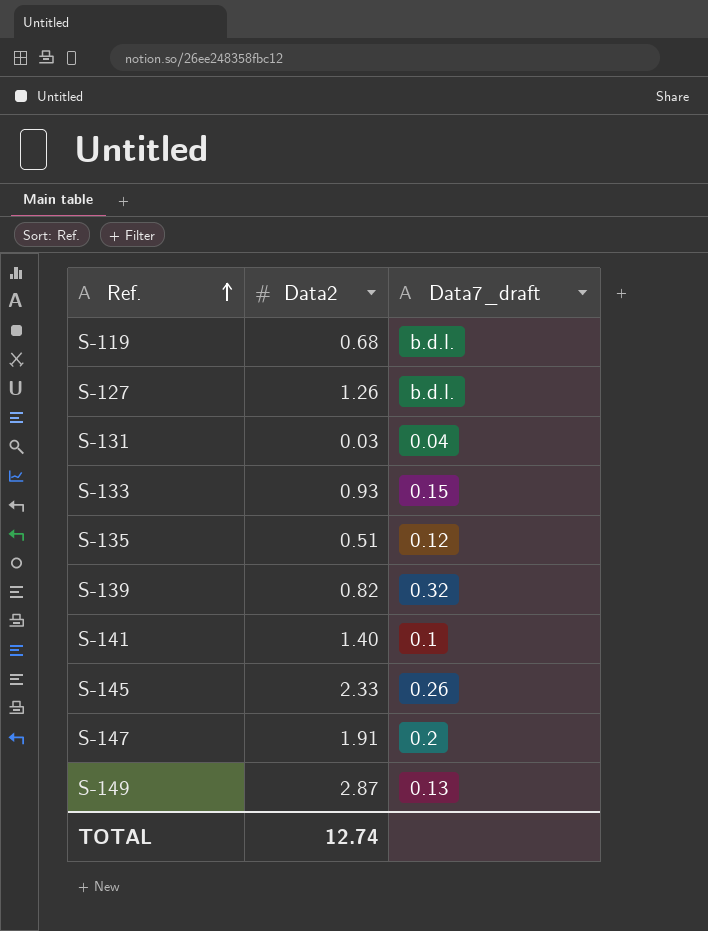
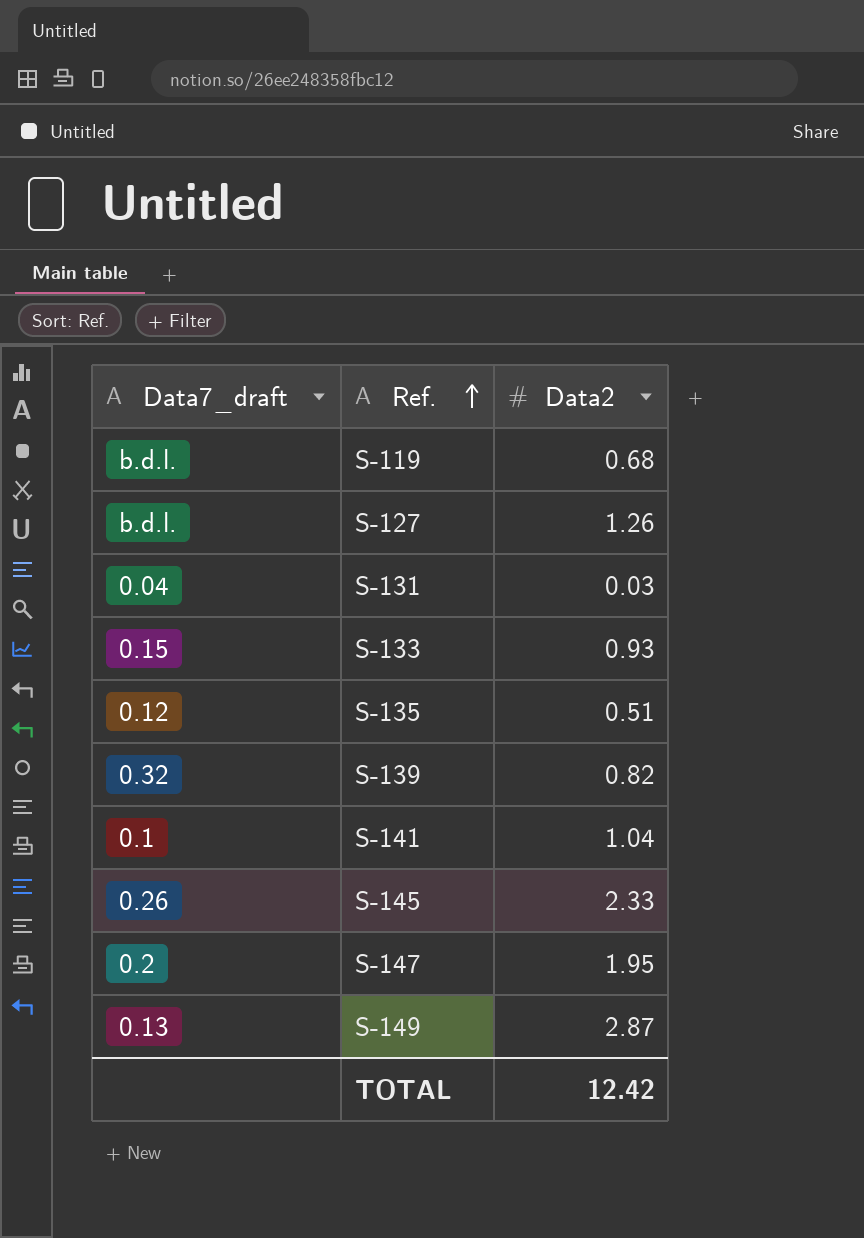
column Data7_draft | position: 3 -> 1
S-141 | Data2: 1.40 -> 1.04
S-147 | Data2: 1.91 -> 1.95
TOTAL | Data2: 12.74 -> 12.42

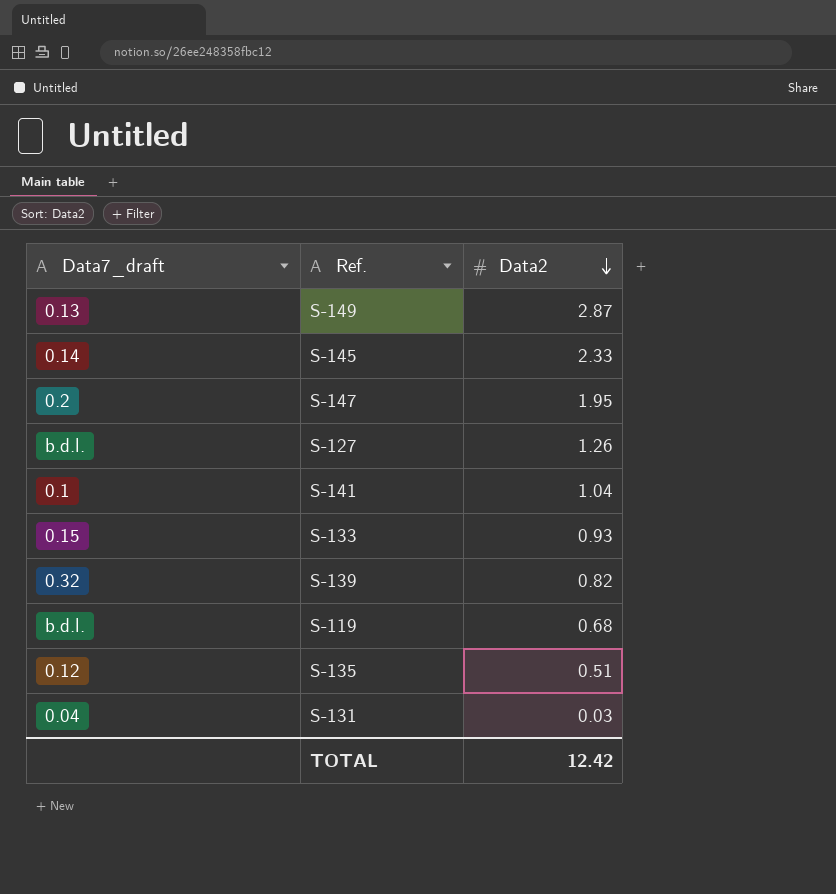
row order: Ref. ascending -> Data2 descending
S-145 | Data7_draft: 0.26 -> 0.14

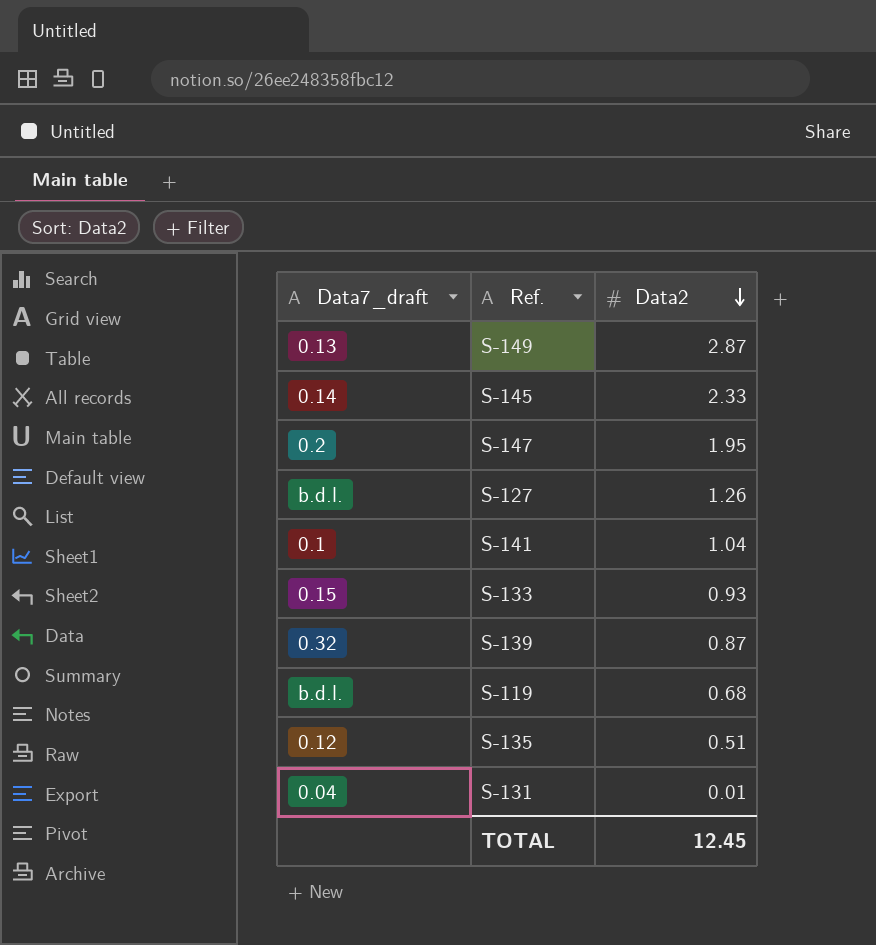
S-139 | Data2: 0.82 -> 0.87
S-131 | Data2: 0.03 -> 0.01
TOTAL | Data2: 12.42 -> 12.45

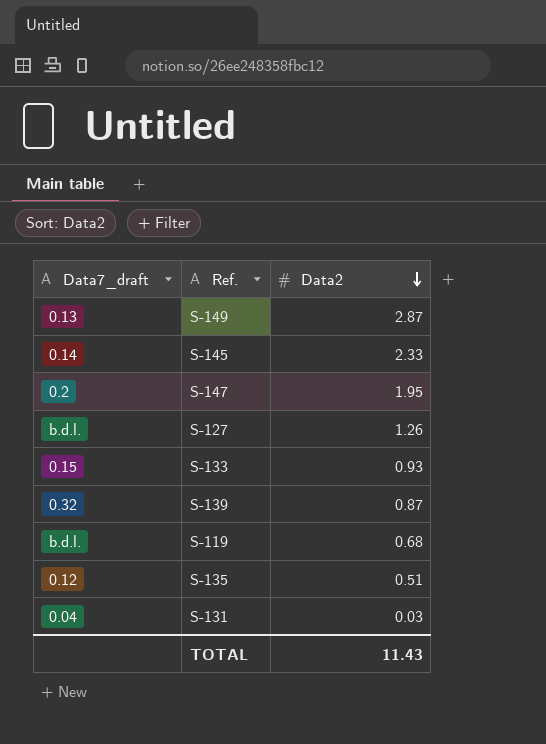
row S-141: 0.1 | 1.04 -> none
S-131 | Data2: 0.01 -> 0.03
TOTAL | Data2: 12.45 -> 11.43

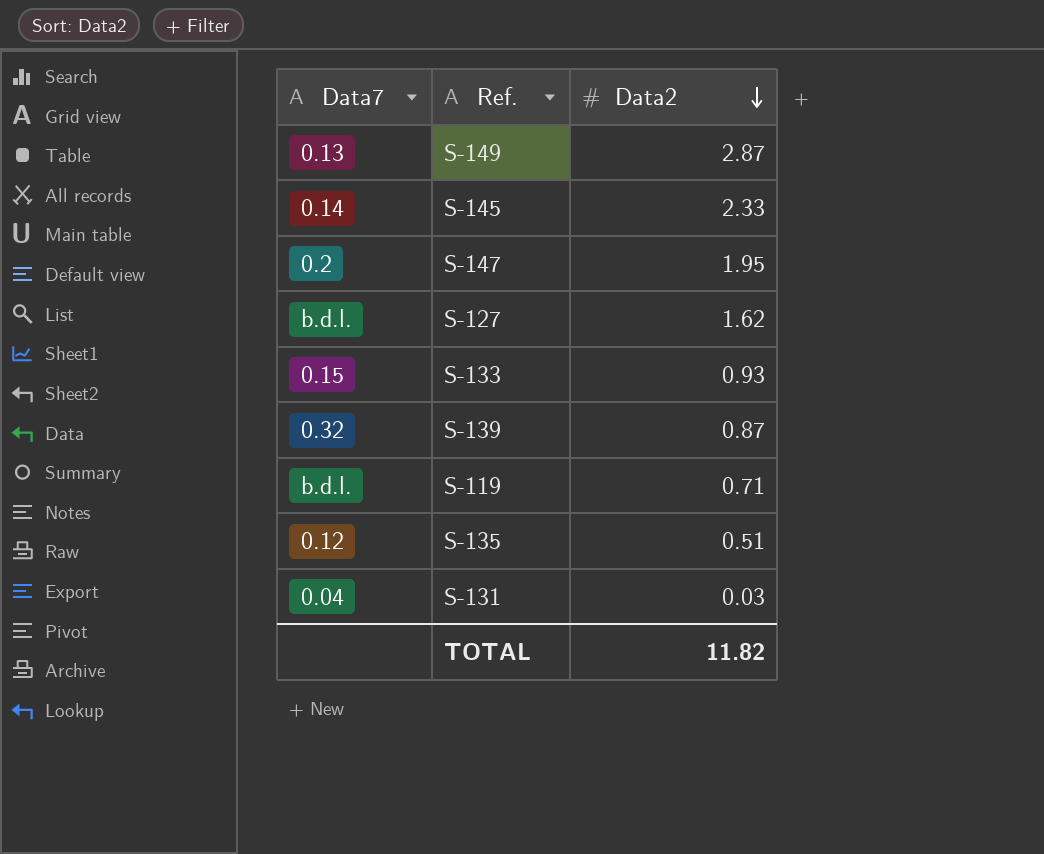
column name: Data7_draft -> Data7
S-127 | Data2: 1.26 -> 1.62
S-119 | Data2: 0.68 -> 0.71
TOTAL | Data2: 11.43 -> 11.82

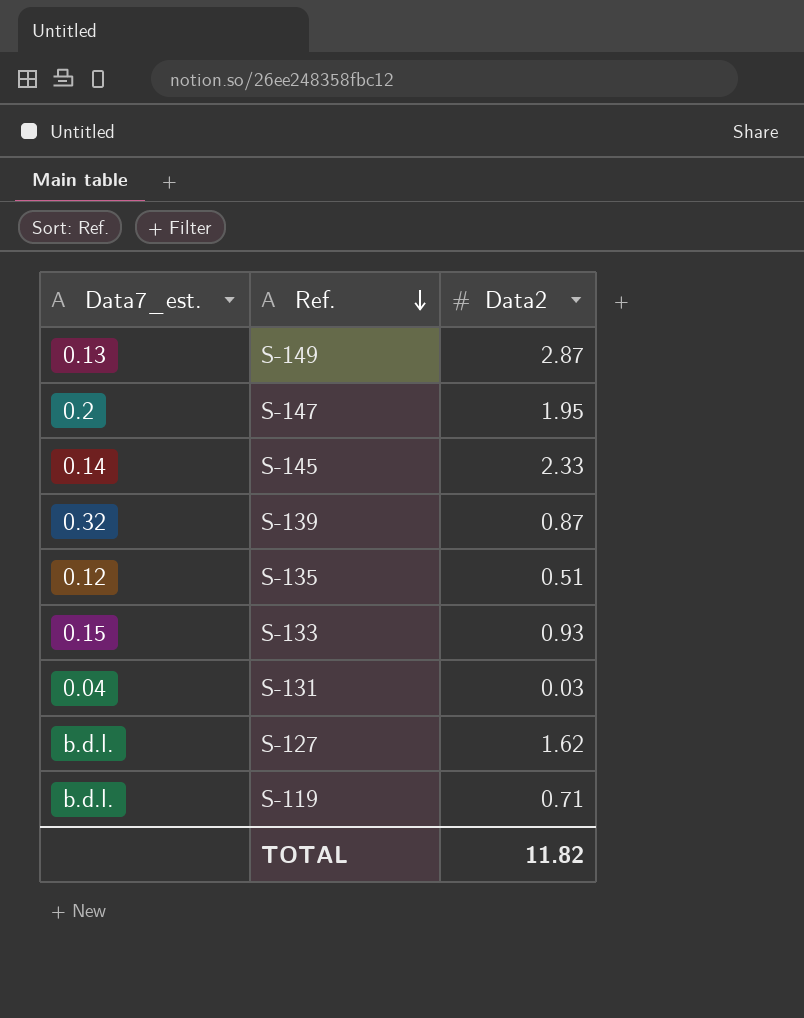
row order: Data2 descending -> Ref. descending
column name: Data7 -> Data7_est.

